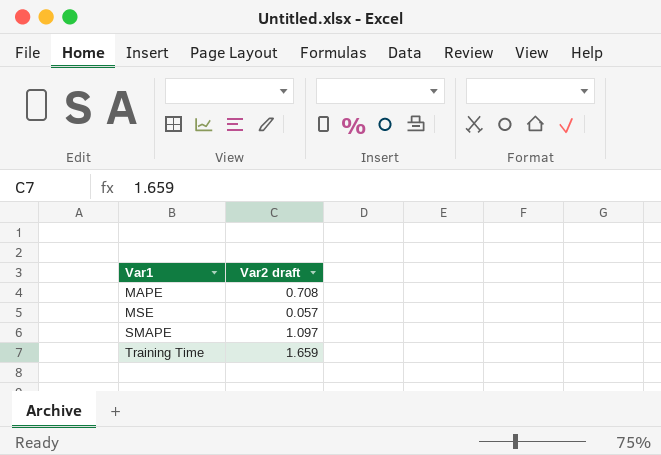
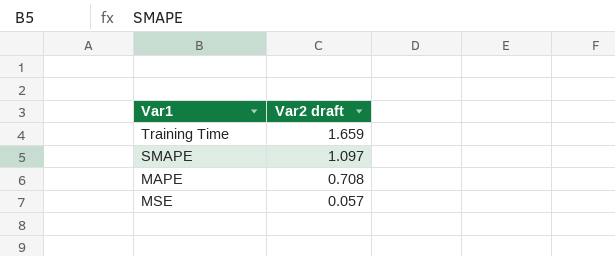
row order: Var1 ascending -> Var2 draft descending

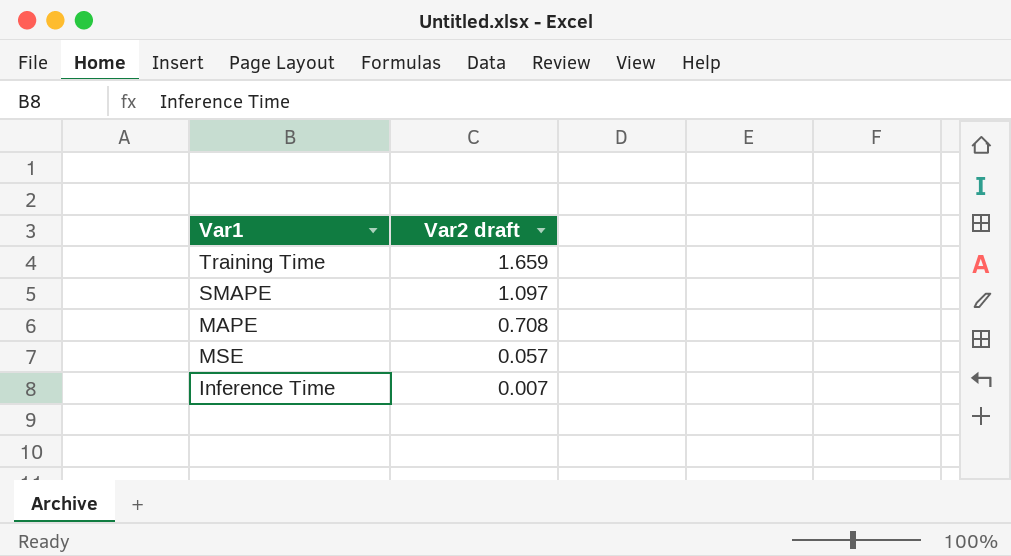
row Inference Time: none -> 0.007

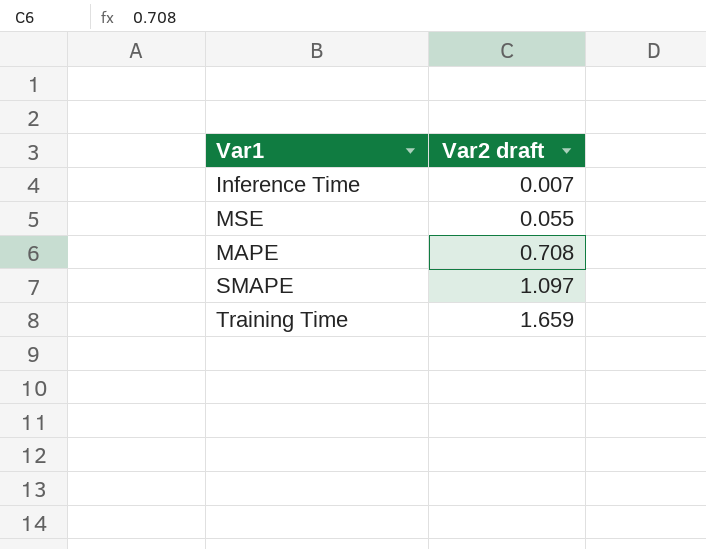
row order: Var2 draft descending -> Var2 draft ascending
MSE | Var2 draft: 0.057 -> 0.055

